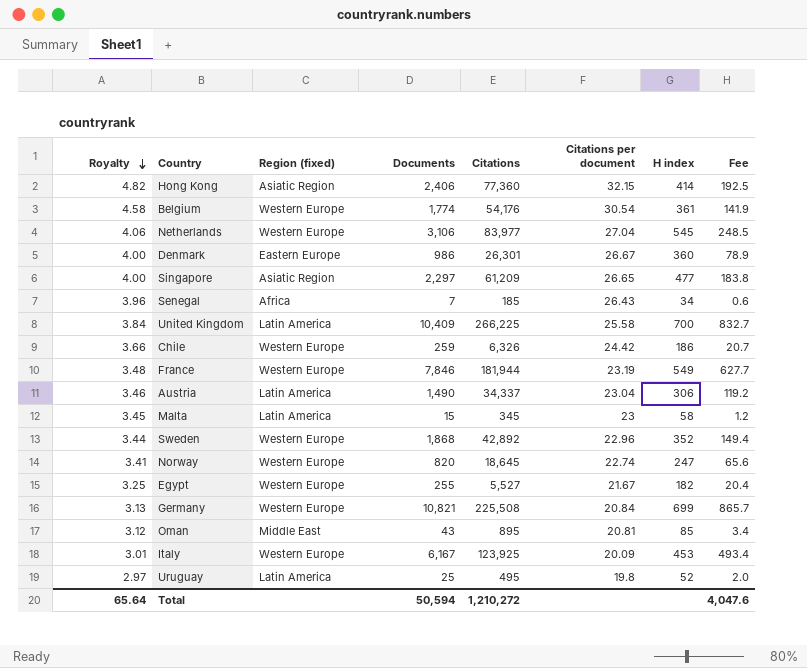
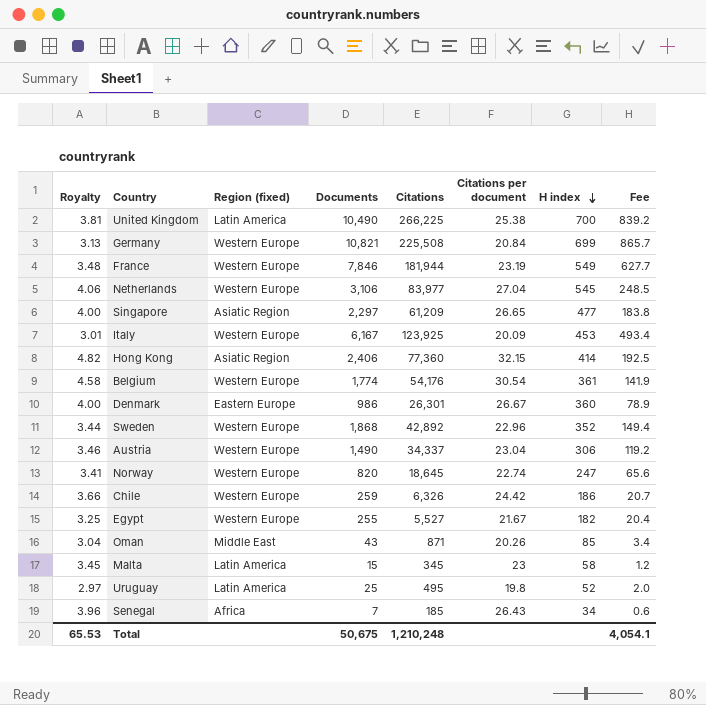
row order: Royalty descending -> H index descending
United Kingdom | Royalty: 3.84 -> 3.81
United Kingdom | Documents: 10,409 -> 10,490
United Kingdom | Citations per document: 25.58 -> 25.38
United Kingdom | Fee: 832.7 -> 839.2
Austria | Region (fixed): Latin America -> Western Europe
Oman | Royalty: 3.12 -> 3.04
Oman | Citations: 895 -> 871
Oman | Citations per document: 20.81 -> 20.26
Total | Royalty: 65.64 -> 65.53
Total | Documents: 50,594 -> 50,675
Total | Citations: 1,210,272 -> 1,210,248
Total | Fee: 4,047.6 -> 4,054.1

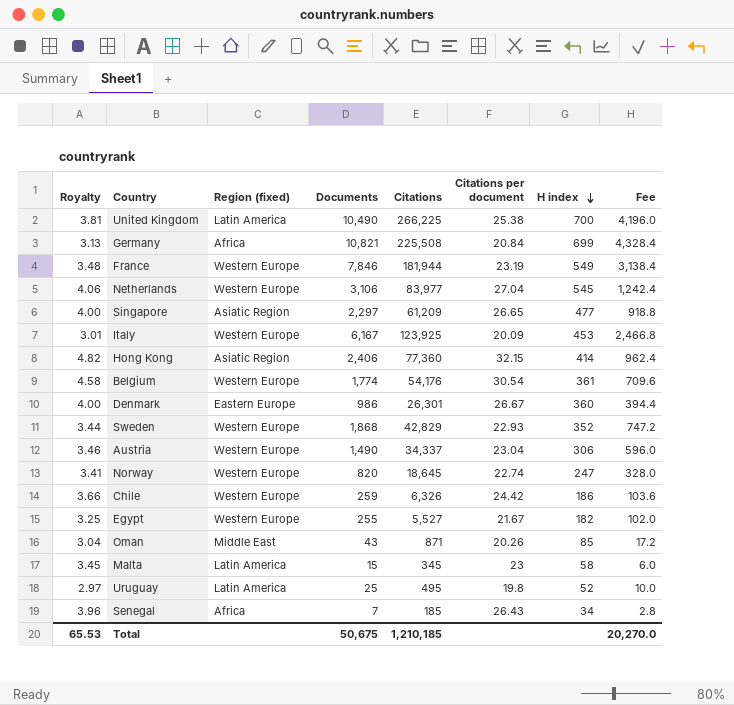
column Fee | formula: [Documents] * 0.08 -> [Documents] * 0.4
Germany | Region (fixed): Western Europe -> Africa
Sweden | Citations: 42,892 -> 42,829
Sweden | Citations per document: 22.96 -> 22.93
Total | Citations: 1,210,248 -> 1,210,185
Total | Fee: 4,054.1 -> 20,270.0

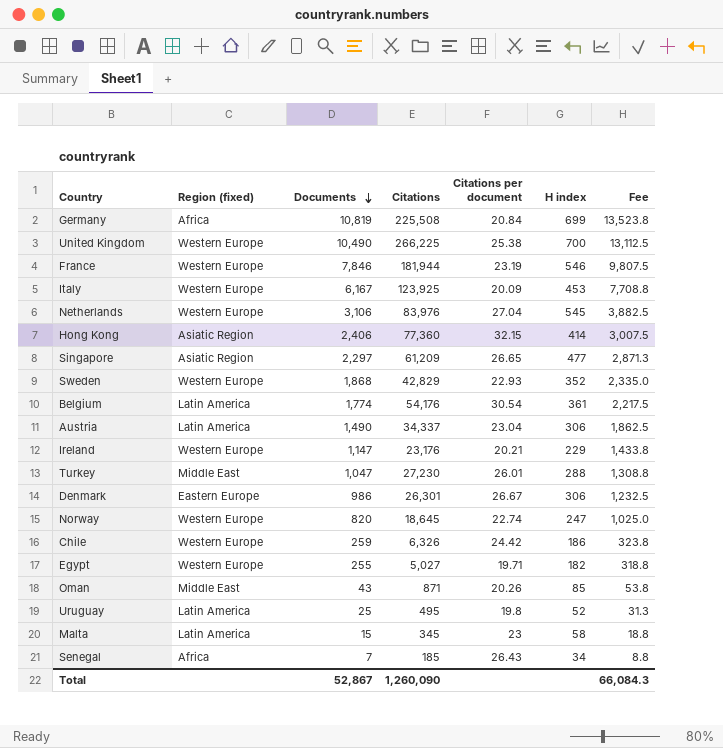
row order: H index descending -> Documents descending
column Royalty | formula: [Citations per document] * 0.15 -> none
column Fee | formula: [Documents] * 0.4 -> [Documents] * 1.25
Germany | Documents: 10,821 -> 10,819
United Kingdom | Region (fixed): Latin America -> Western Europe
France | H index: 549 -> 546
Netherlands | Citations: 83,977 -> 83,976
Belgium | Region (fixed): Western Europe -> Latin America
Austria | Region (fixed): Western Europe -> Latin America
row Ireland: none -> Western Europe | 1,147 | 23,176 | 20.21 | 229 | 1,433.8
row Turkey: none -> Middle East | 1,047 | 27,230 | 26.01 | 288 | 1,308.8
Denmark | H index: 360 -> 306
Egypt | Citations: 5,527 -> 5,027
Egypt | Citations per document: 21.67 -> 19.71
Total | Documents: 50,675 -> 52,867
Total | Citations: 1,210,185 -> 1,260,090
Total | Fee: 20,270.0 -> 66,084.3

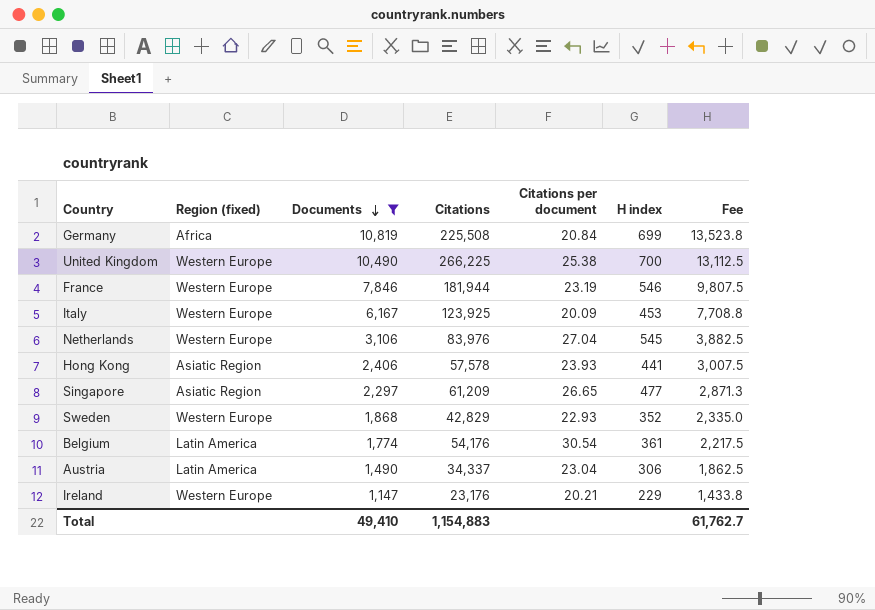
filter: none -> Documents >= 1,147
Hong Kong | Citations: 77,360 -> 57,578
Hong Kong | Citations per document: 32.15 -> 23.93
Hong Kong | H index: 414 -> 441
Total | Documents: 52,867 -> 49,410
Total | Citations: 1,260,090 -> 1,154,883
Total | Fee: 66,084.3 -> 61,762.7

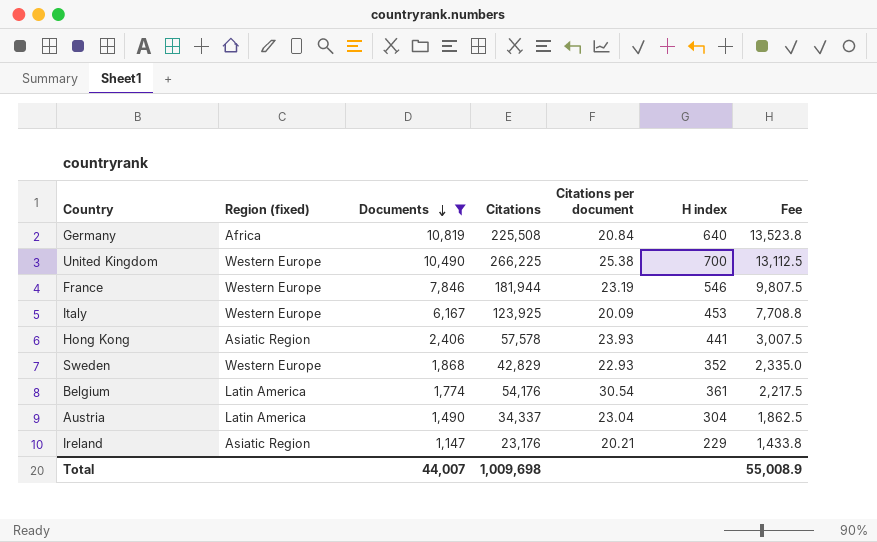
row Netherlands: Western Europe | 3,106 | 83,976 | 27.04 | 545 | 3,882.5 -> none
row Singapore: Asiatic Region | 2,297 | 61,209 | 26.65 | 477 | 2,871.3 -> none
Germany | H index: 699 -> 640
Austria | H index: 306 -> 304
Ireland | Region (fixed): Western Europe -> Asiatic Region
Total | Documents: 49,410 -> 44,007
Total | Citations: 1,154,883 -> 1,009,698
Total | Fee: 61,762.7 -> 55,008.9

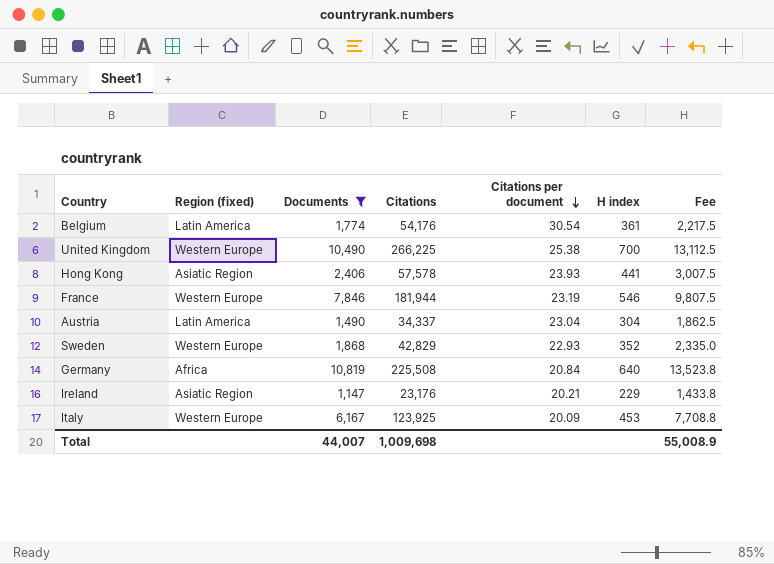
row order: Documents descending -> Citations per document descending

